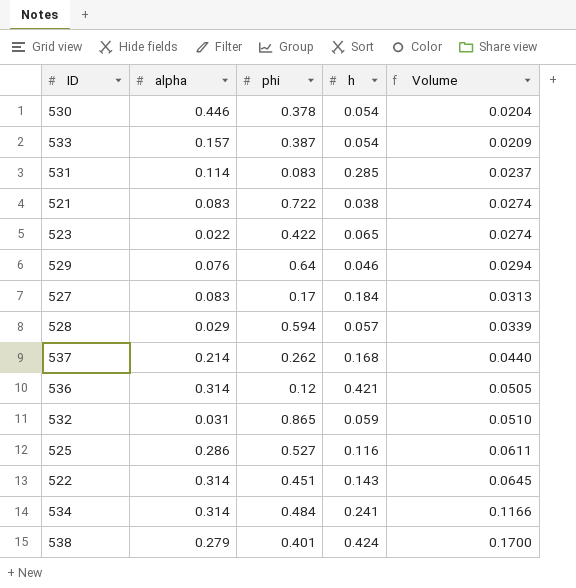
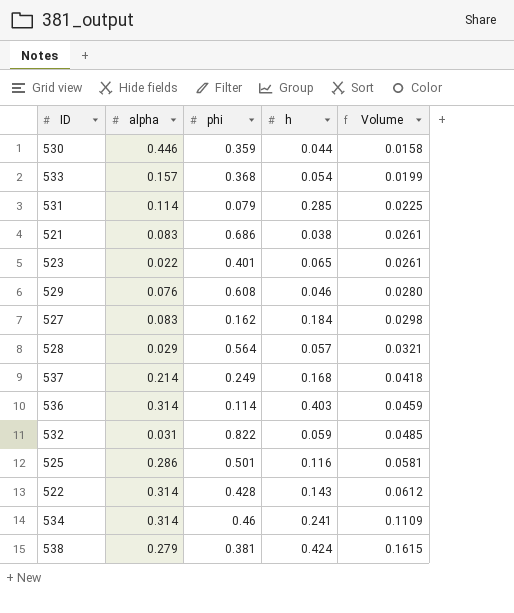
530 | phi: 0.378 -> 0.359
530 | h: 0.054 -> 0.044
530 | Volume: 0.0204 -> 0.0158
533 | phi: 0.387 -> 0.368
533 | Volume: 0.0209 -> 0.0199
531 | phi: 0.083 -> 0.079
531 | Volume: 0.0237 -> 0.0225
521 | phi: 0.722 -> 0.686
521 | Volume: 0.0274 -> 0.0261
523 | phi: 0.422 -> 0.401
523 | Volume: 0.0274 -> 0.0261
529 | phi: 0.64 -> 0.608
529 | Volume: 0.0294 -> 0.0280
527 | phi: 0.17 -> 0.162
527 | Volume: 0.0313 -> 0.0298
528 | phi: 0.594 -> 0.564
528 | Volume: 0.0339 -> 0.0321
537 | phi: 0.262 -> 0.249
537 | Volume: 0.0440 -> 0.0418
536 | phi: 0.12 -> 0.114
536 | h: 0.421 -> 0.403
536 | Volume: 0.0505 -> 0.0459
532 | phi: 0.865 -> 0.822
532 | Volume: 0.0510 -> 0.0485
525 | phi: 0.527 -> 0.501
525 | Volume: 0.0611 -> 0.0581
522 | phi: 0.451 -> 0.428
522 | Volume: 0.0645 -> 0.0612
534 | phi: 0.484 -> 0.46
534 | Volume: 0.1166 -> 0.1109
538 | phi: 0.401 -> 0.381
538 | Volume: 0.1700 -> 0.1615

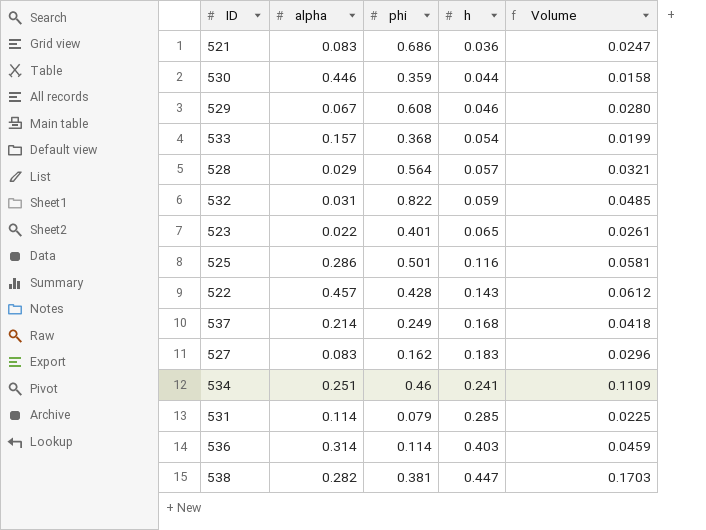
row order: Volume ascending -> h ascending
521 | h: 0.038 -> 0.036
521 | Volume: 0.0261 -> 0.0247
529 | alpha: 0.076 -> 0.067
522 | alpha: 0.314 -> 0.457
527 | h: 0.184 -> 0.183
527 | Volume: 0.0298 -> 0.0296
534 | alpha: 0.314 -> 0.251
538 | alpha: 0.279 -> 0.282
538 | h: 0.424 -> 0.447
538 | Volume: 0.1615 -> 0.1703

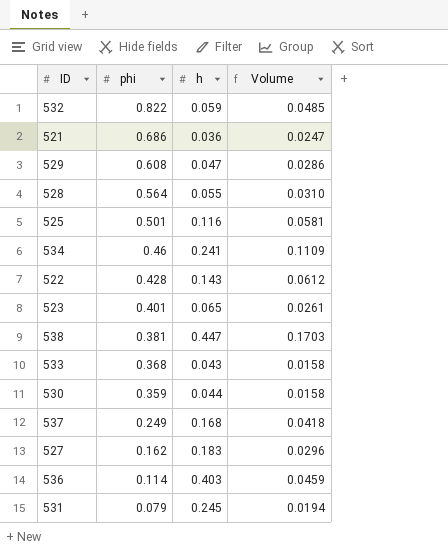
row order: h ascending -> phi descending
column alpha | position: 2 -> none
529 | h: 0.046 -> 0.047
529 | Volume: 0.0280 -> 0.0286
528 | h: 0.057 -> 0.055
528 | Volume: 0.0321 -> 0.0310
533 | h: 0.054 -> 0.043
533 | Volume: 0.0199 -> 0.0158
531 | h: 0.285 -> 0.245
531 | Volume: 0.0225 -> 0.0194

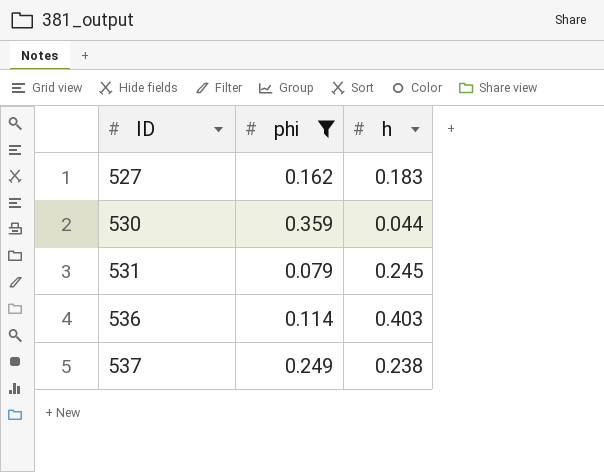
filter: none -> phi <= 0.359
row order: phi descending -> ID ascending
column Volume | formula: [phi] * [h] -> none
537 | h: 0.168 -> 0.238

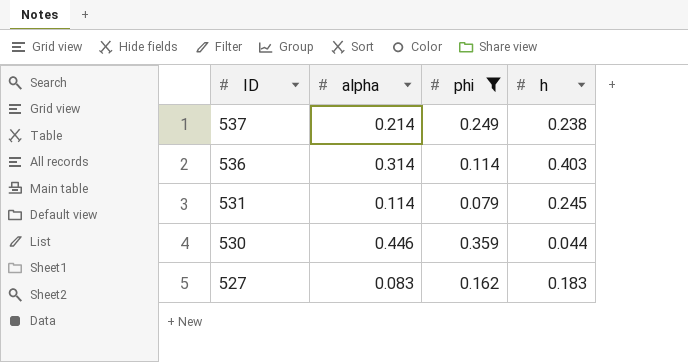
row order: ID ascending -> ID descending
column alpha | position: none -> 2

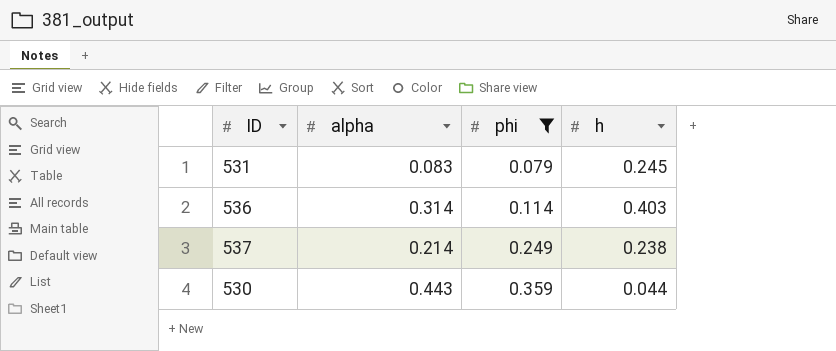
row order: ID descending -> phi ascending
row 527: 0.083 | 0.162 | 0.183 -> none
531 | alpha: 0.114 -> 0.083
530 | alpha: 0.446 -> 0.443

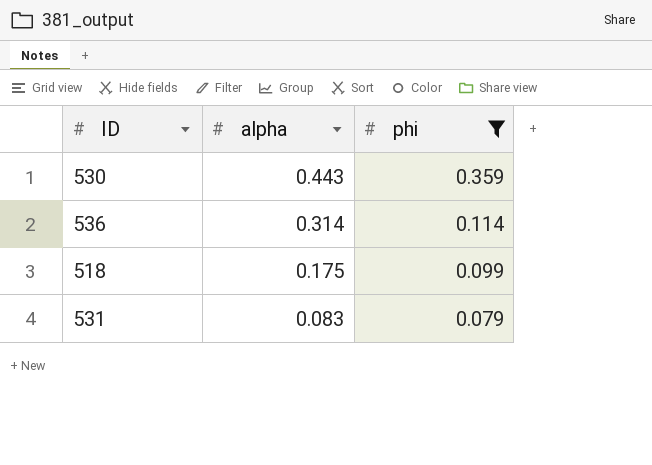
row order: phi ascending -> alpha descending
column h | position: 4 -> none
row 537: 0.214 | 0.249 | 0.238 -> none
row 518: none -> 0.175 | 0.099

